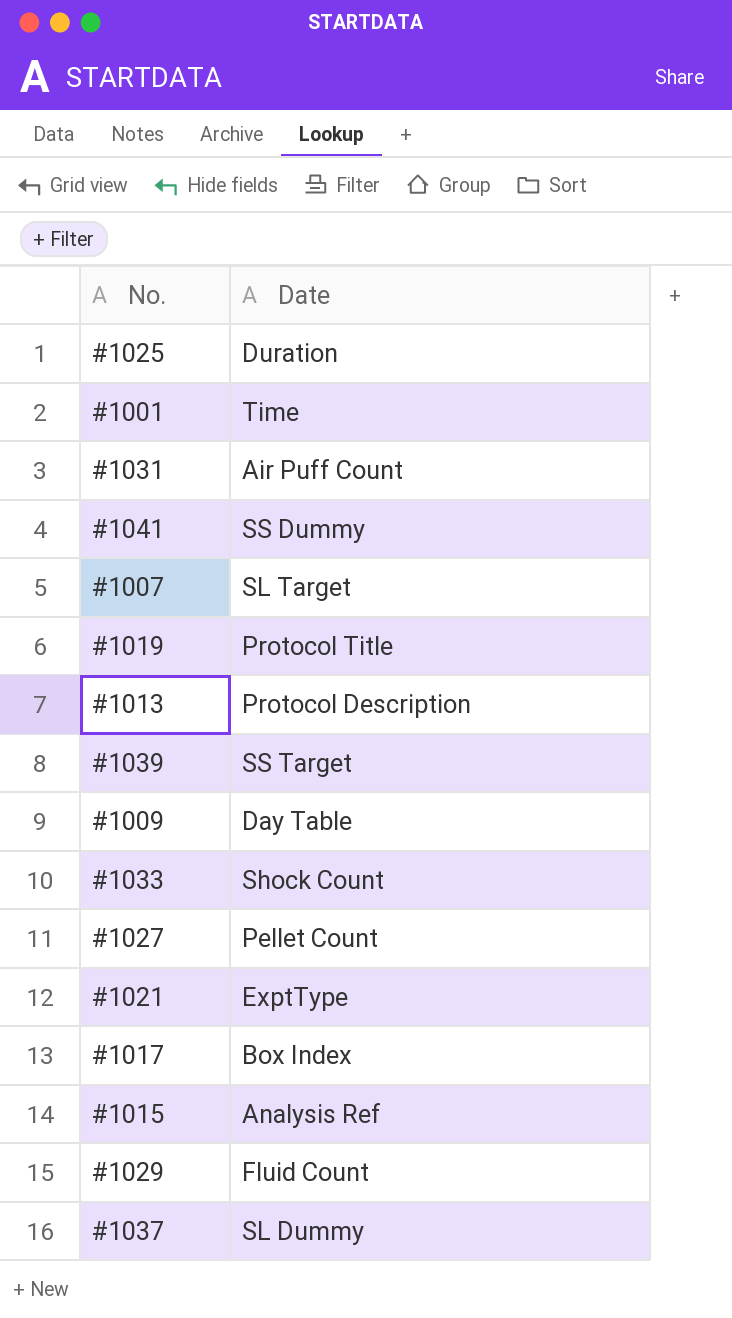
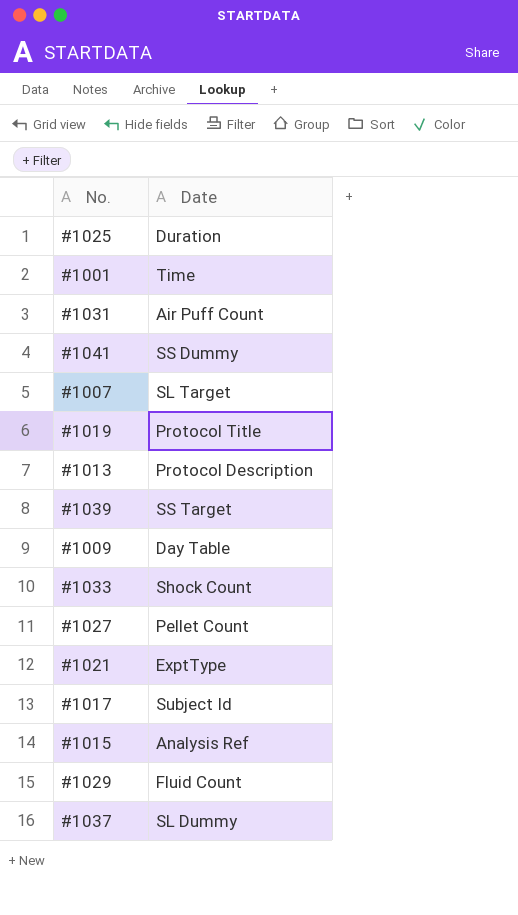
#1017 | Date: Box Index -> Subject Id

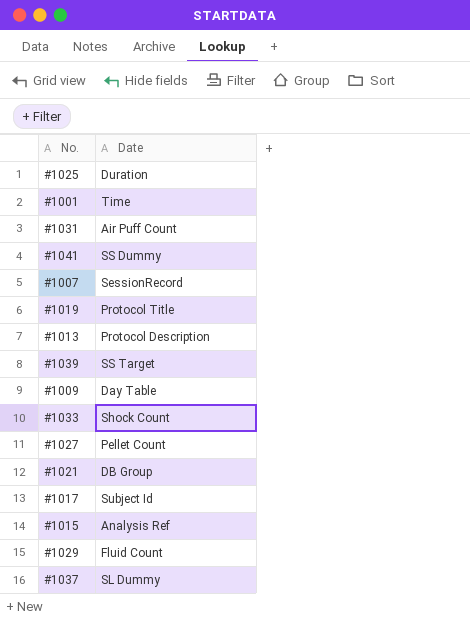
#1007 | Date: SL Target -> SessionRecord
#1021 | Date: ExptType -> DB Group

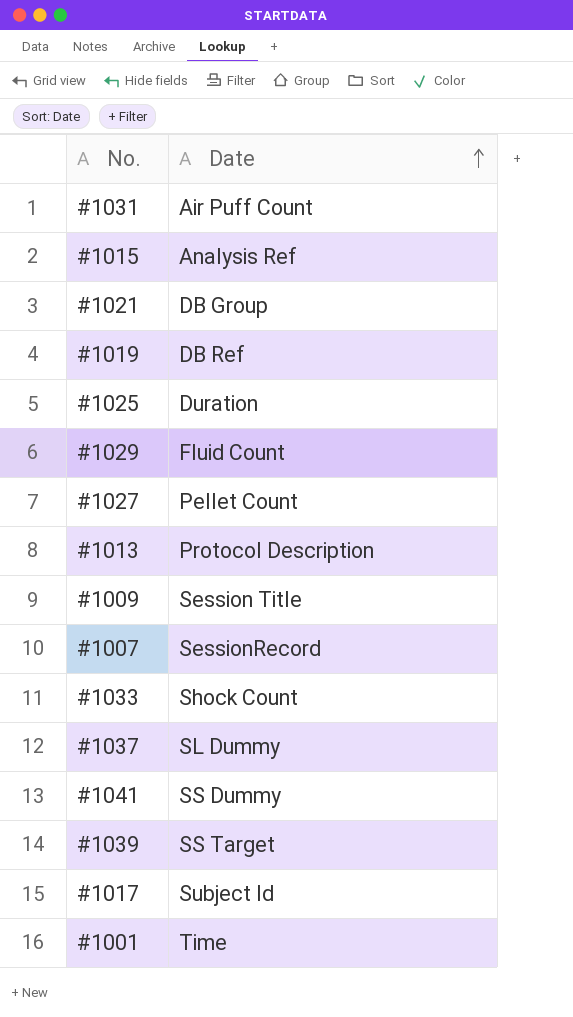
row order: none -> Date ascending
#1019 | Date: Protocol Title -> DB Ref
#1009 | Date: Day Table -> Session Title

